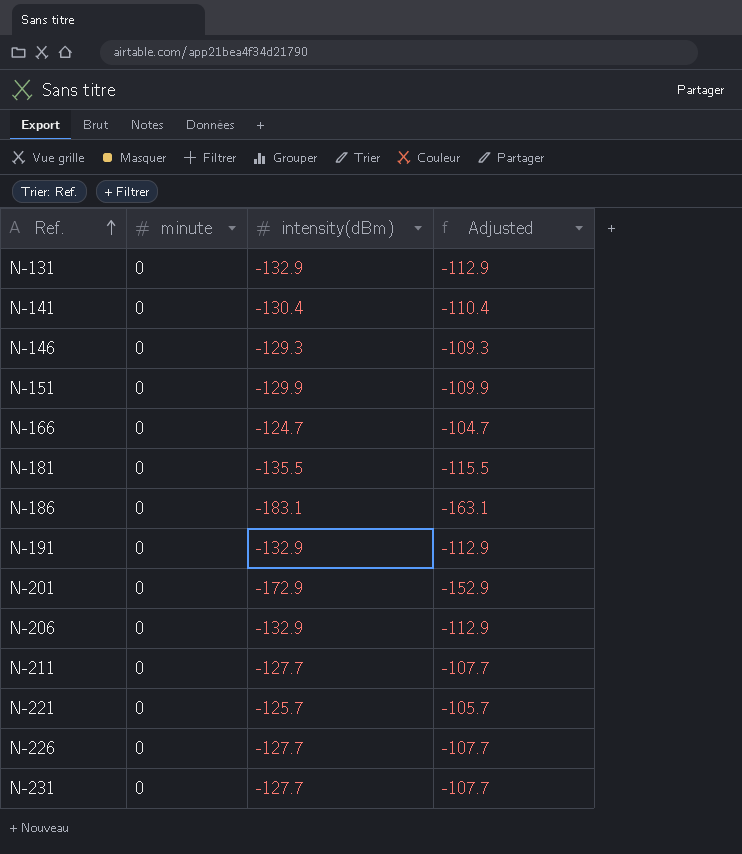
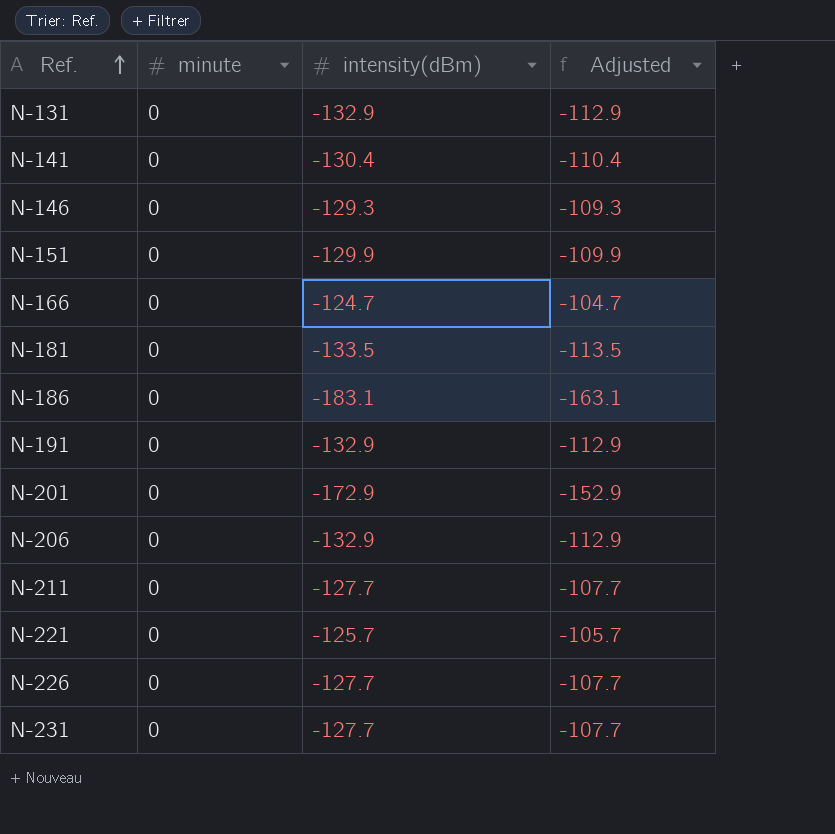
N-181 | intensity(dBm): -135.5 -> -133.5
N-181 | Adjusted: -115.5 -> -113.5

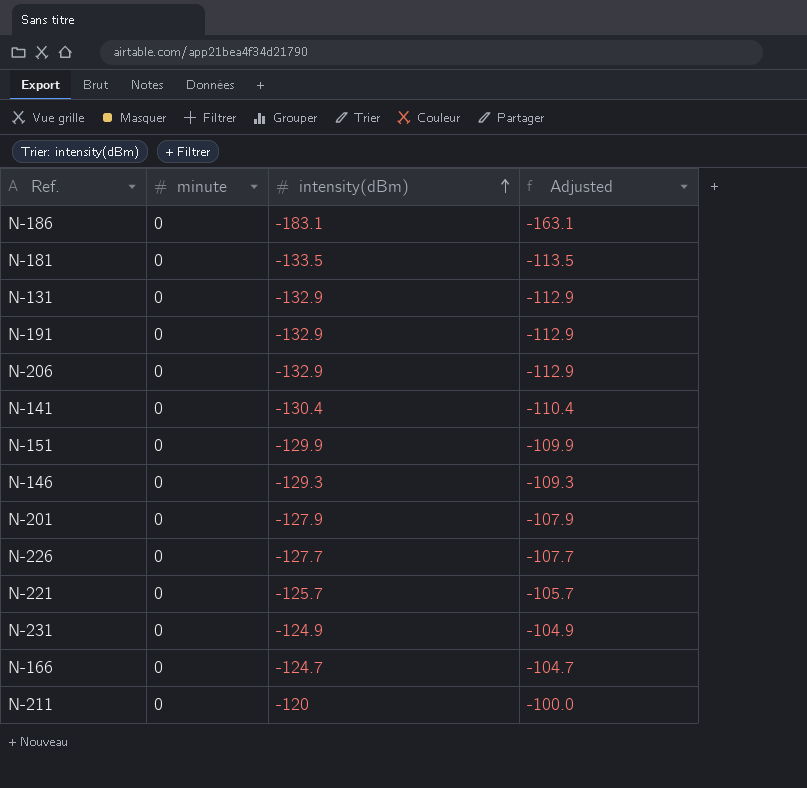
row order: Ref. ascending -> intensity(dBm) ascending
N-201 | intensity(dBm): -172.9 -> -127.9
N-201 | Adjusted: -152.9 -> -107.9
N-231 | intensity(dBm): -127.7 -> -124.9
N-231 | Adjusted: -107.7 -> -104.9
N-211 | intensity(dBm): -127.7 -> -120
N-211 | Adjusted: -107.7 -> -100.0

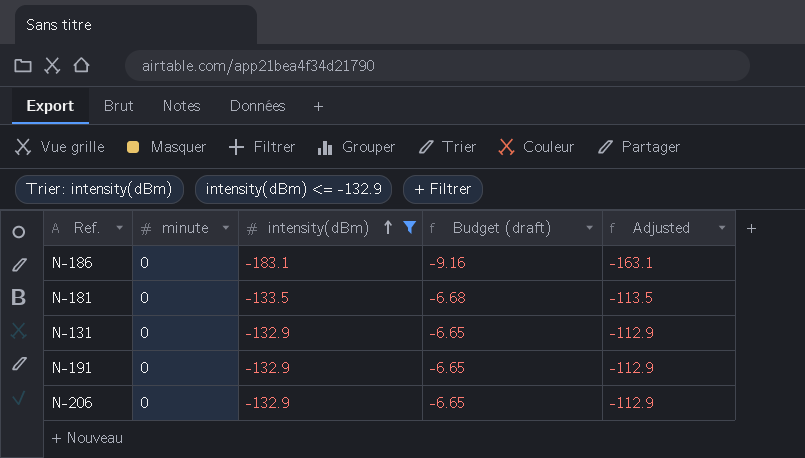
filter: none -> intensity(dBm) <= -132.9
column Budget (draft) | formula: none -> [intensity(dBm)] * 0.05

